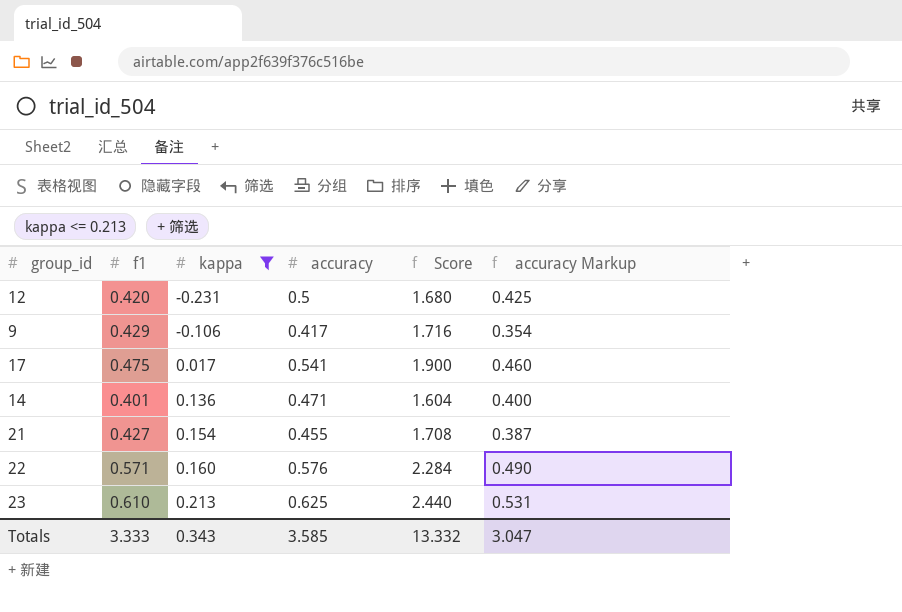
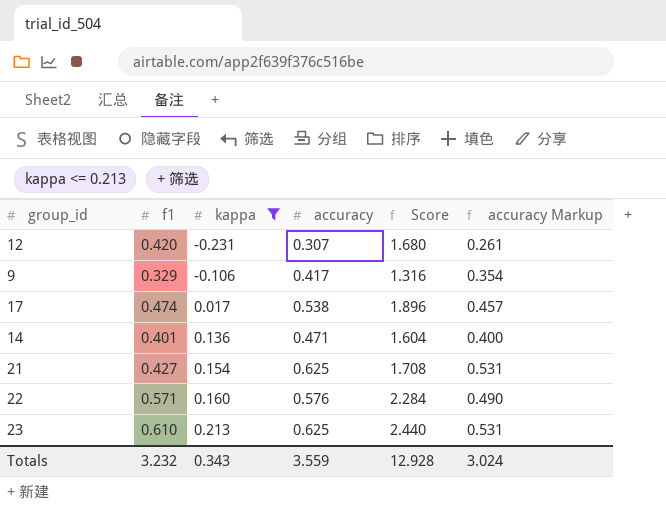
12 | accuracy: 0.5 -> 0.307
12 | accuracy Markup: 0.425 -> 0.261
9 | f1: 0.429 -> 0.329
9 | Score: 1.716 -> 1.316
17 | f1: 0.475 -> 0.474
17 | accuracy: 0.541 -> 0.538
17 | Score: 1.900 -> 1.896
17 | accuracy Markup: 0.460 -> 0.457
21 | accuracy: 0.455 -> 0.625
21 | accuracy Markup: 0.387 -> 0.531
Totals | f1: 3.333 -> 3.232
Totals | accuracy: 3.585 -> 3.559
Totals | Score: 13.332 -> 12.928
Totals | accuracy Markup: 3.047 -> 3.024

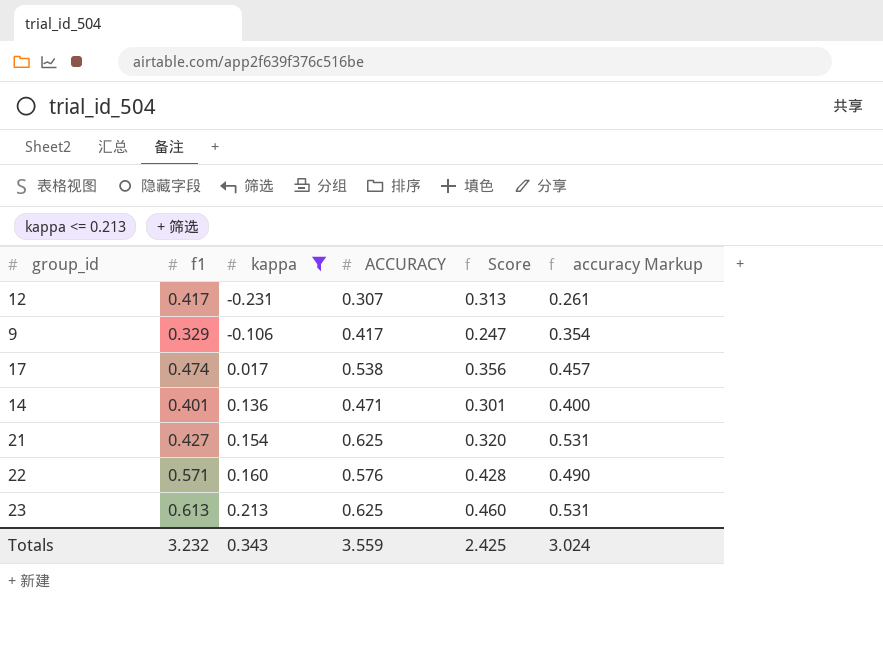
column name: accuracy -> ACCURACY
column Score | formula: [f1] * 4 -> [f1] * 0.75
12 | f1: 0.420 -> 0.417
23 | f1: 0.610 -> 0.613
Totals | Score: 12.928 -> 2.425

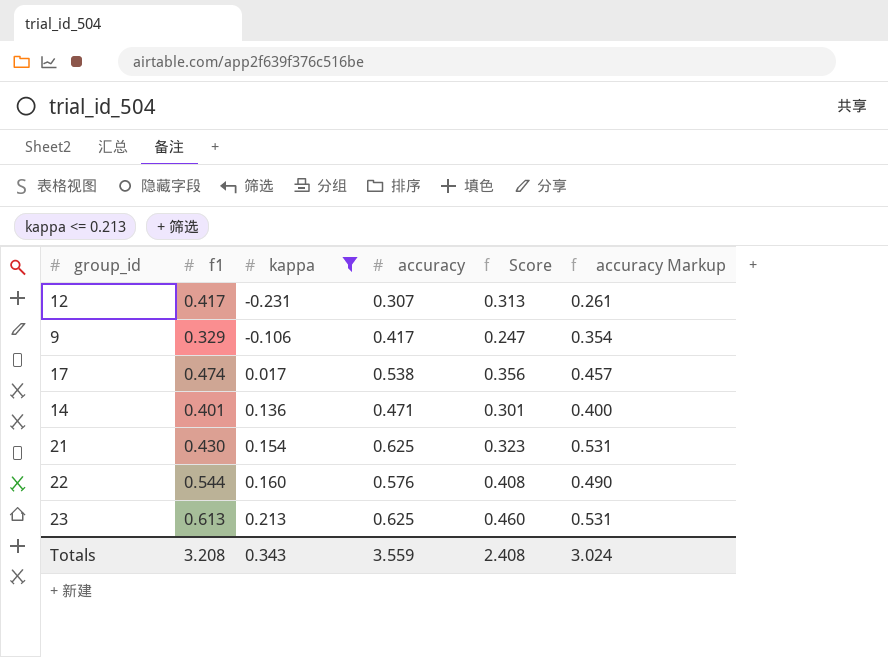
column name: ACCURACY -> accuracy
21 | f1: 0.427 -> 0.430
21 | Score: 0.320 -> 0.323
22 | f1: 0.571 -> 0.544
22 | Score: 0.428 -> 0.408
Totals | f1: 3.232 -> 3.208
Totals | Score: 2.425 -> 2.408

